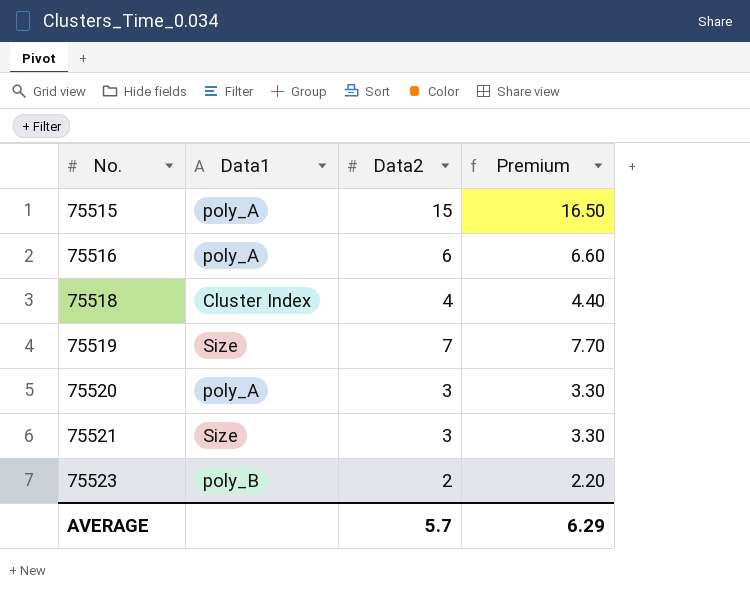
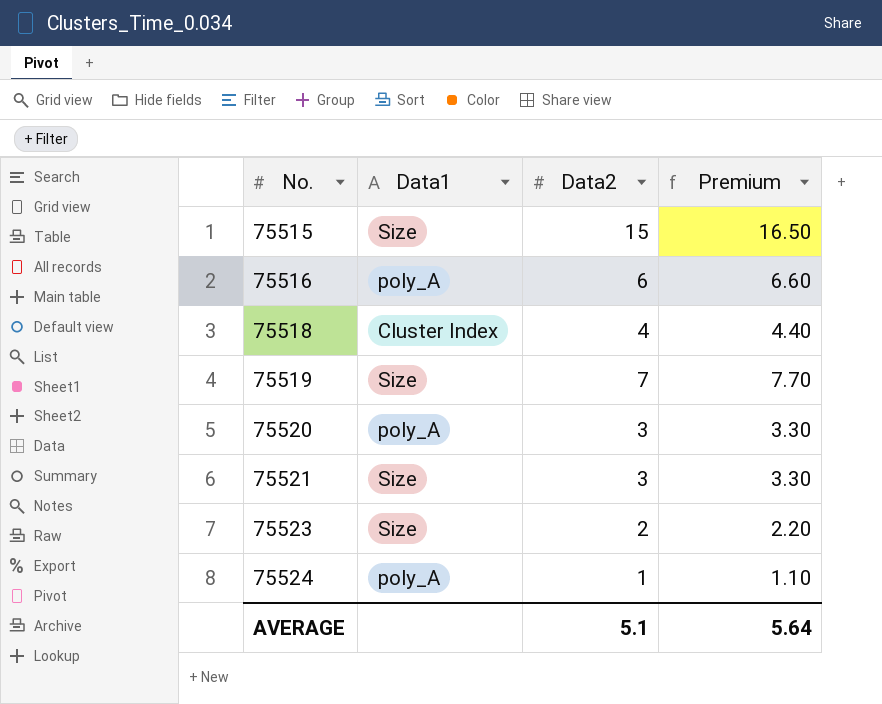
75515 | Data1: poly_A -> Size
75523 | Data1: poly_B -> Size
row 75524: none -> poly_A | 1 | 1.10
AVERAGE | Data2: 5.7 -> 5.1
AVERAGE | Premium: 6.29 -> 5.64

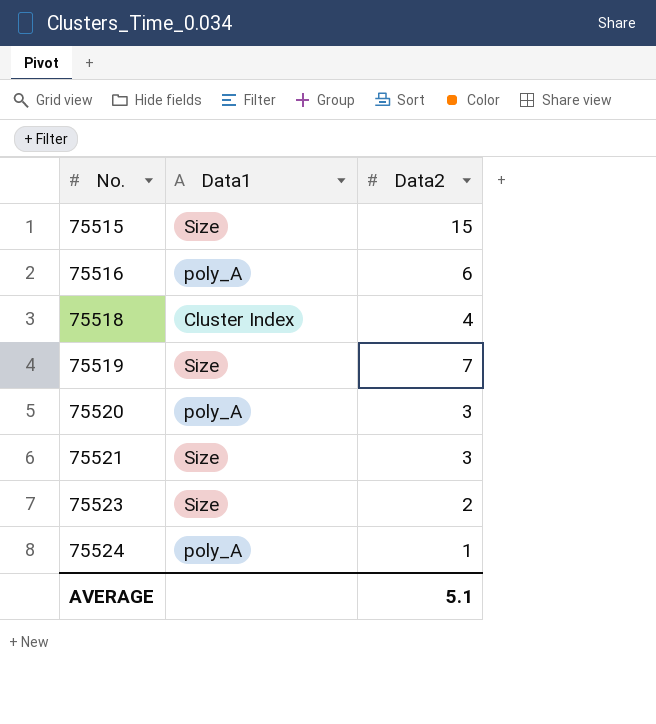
column Premium | formula: [Data2] * 1.1 -> none

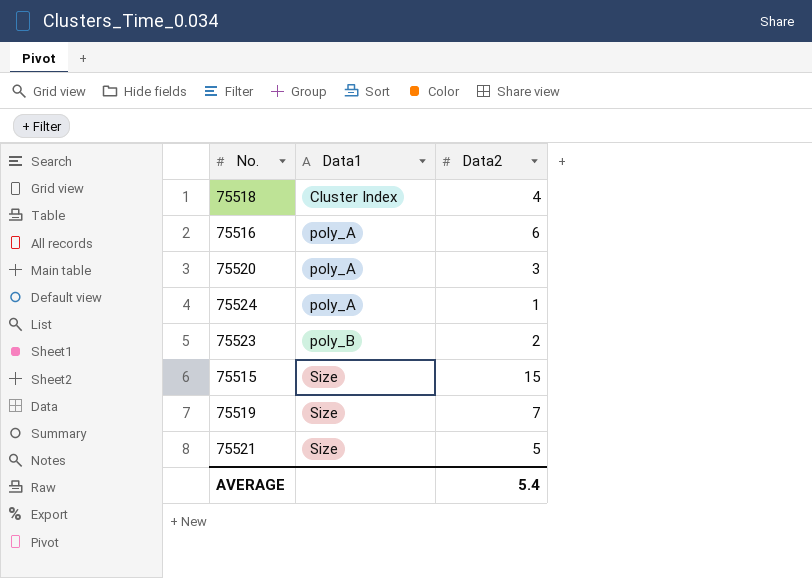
row order: No. ascending -> Data1 ascending
75523 | Data1: Size -> poly_B
75521 | Data2: 3 -> 5
AVERAGE | Data2: 5.1 -> 5.4

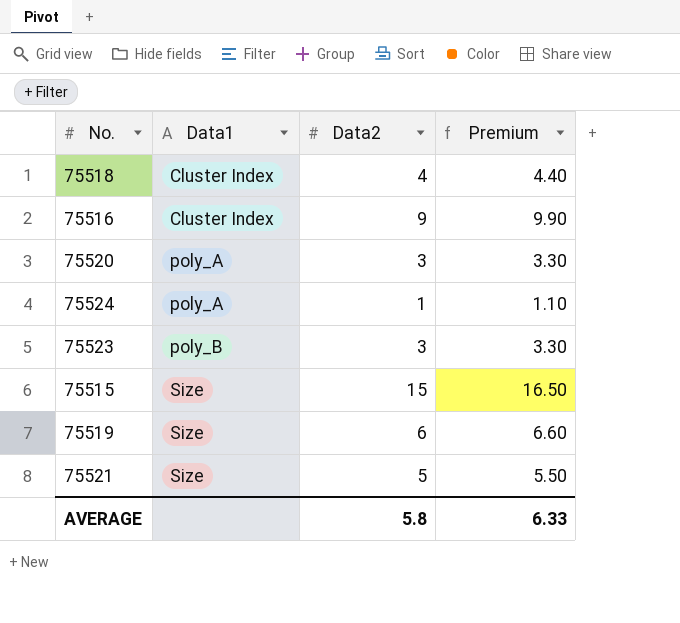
column Premium | formula: none -> [Data2] * 1.1
75516 | Data1: poly_A -> Cluster Index
75516 | Data2: 6 -> 9
75523 | Data2: 2 -> 3
75519 | Data2: 7 -> 6
AVERAGE | Data2: 5.4 -> 5.8

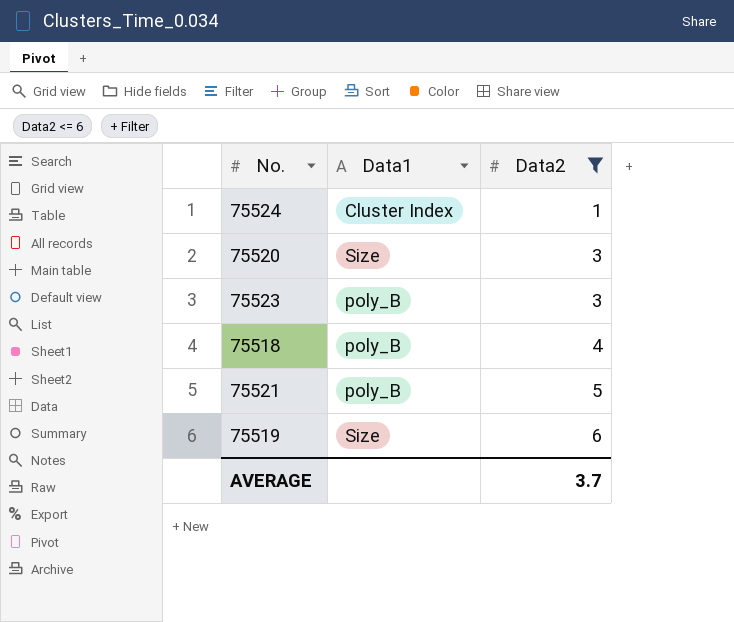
filter: none -> Data2 <= 6
row order: Data1 ascending -> Data2 ascending
column Premium | formula: [Data2] * 1.1 -> none
75524 | Data1: poly_A -> Cluster Index
75520 | Data1: poly_A -> Size
75518 | Data1: Cluster Index -> poly_B
75521 | Data1: Size -> poly_B
AVERAGE | Data2: 5.8 -> 3.7

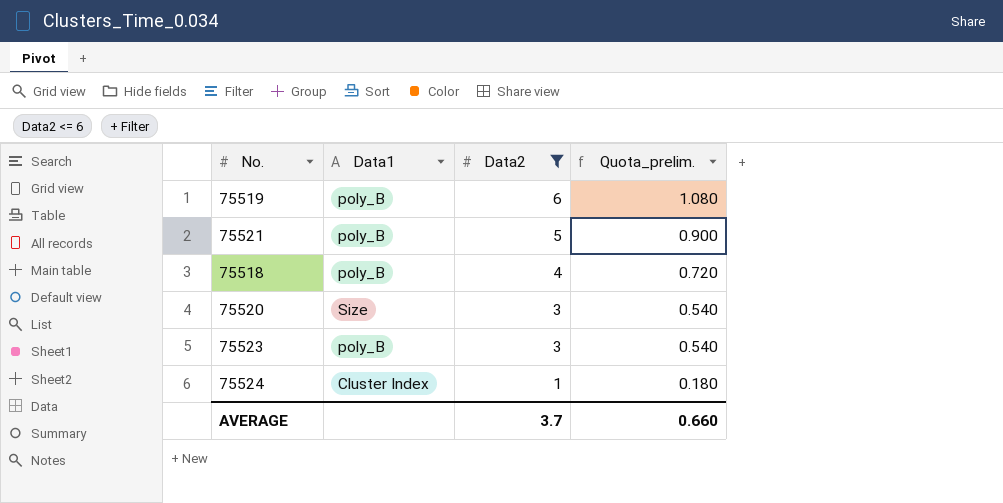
row order: Data2 ascending -> Data2 descending
column Quota_prelim. | formula: none -> [Data2] * 0.18
75519 | Data1: Size -> poly_B

